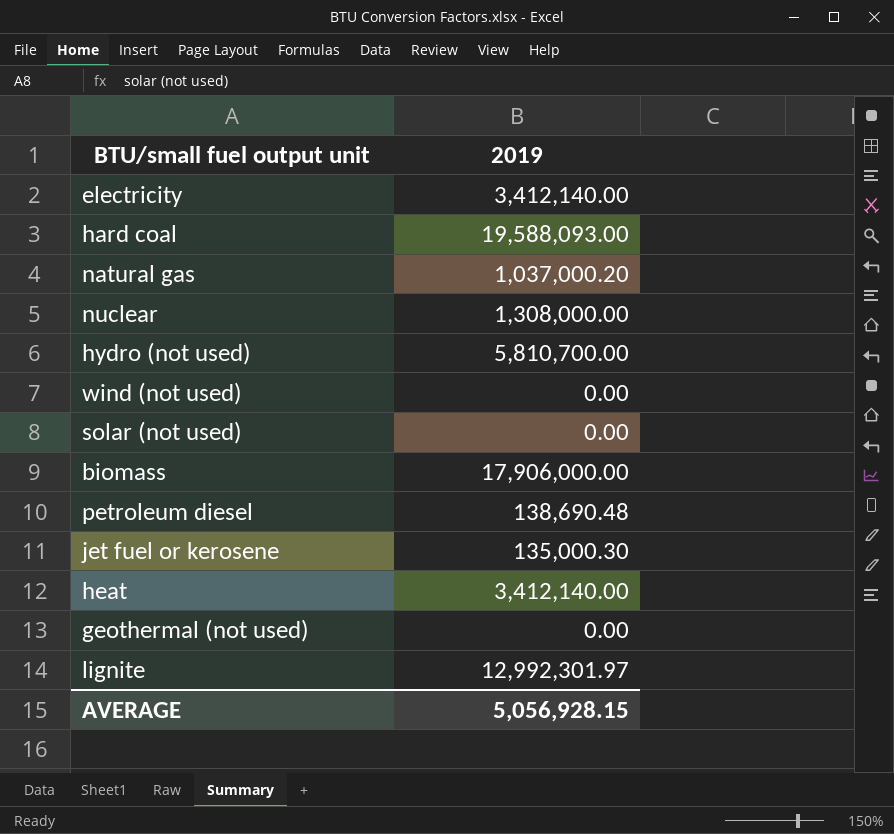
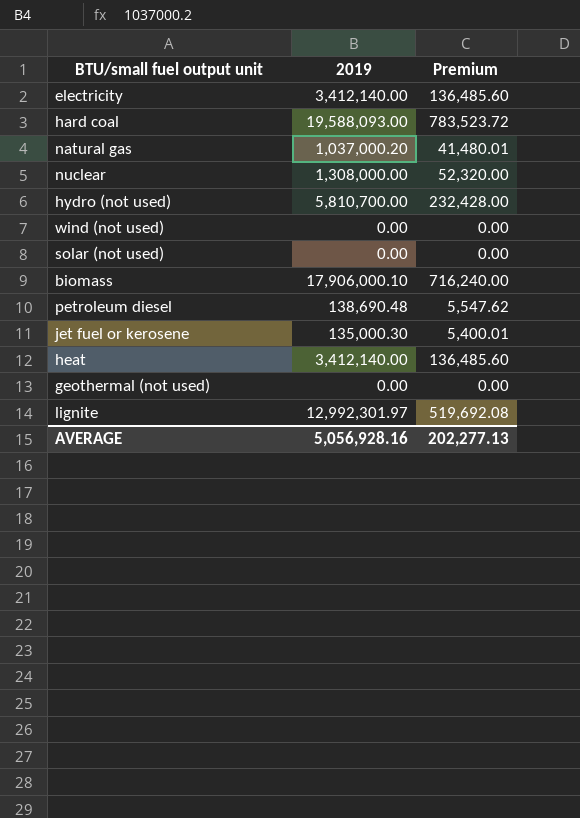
column Premium | formula: none -> [2019] * 0.04
biomass | 2019: 17,906,000.00 -> 17,906,000.10
AVERAGE | 2019: 5,056,928.15 -> 5,056,928.16

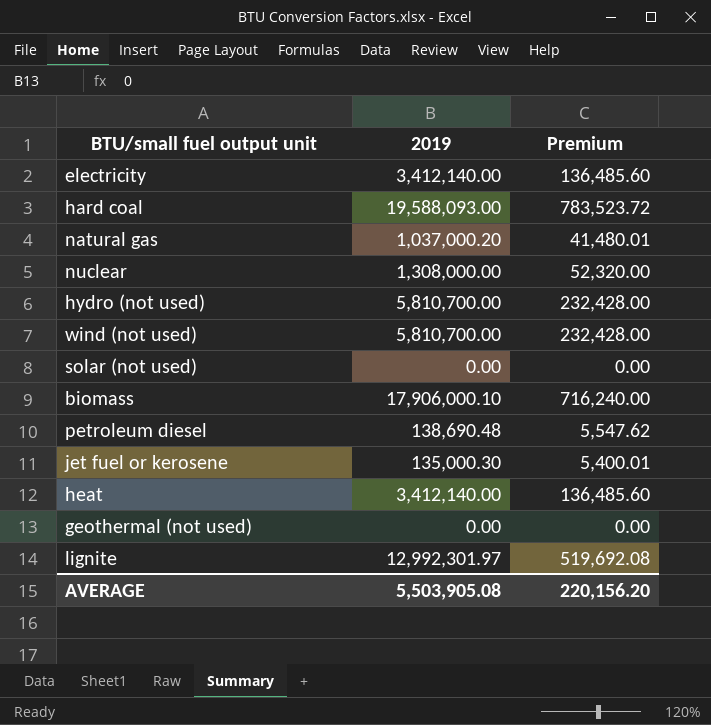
wind (not used) | 2019: 0.00 -> 5,810,700.00
wind (not used) | Premium: 0.00 -> 232,428.00
AVERAGE | 2019: 5,056,928.16 -> 5,503,905.08
AVERAGE | Premium: 202,277.13 -> 220,156.20

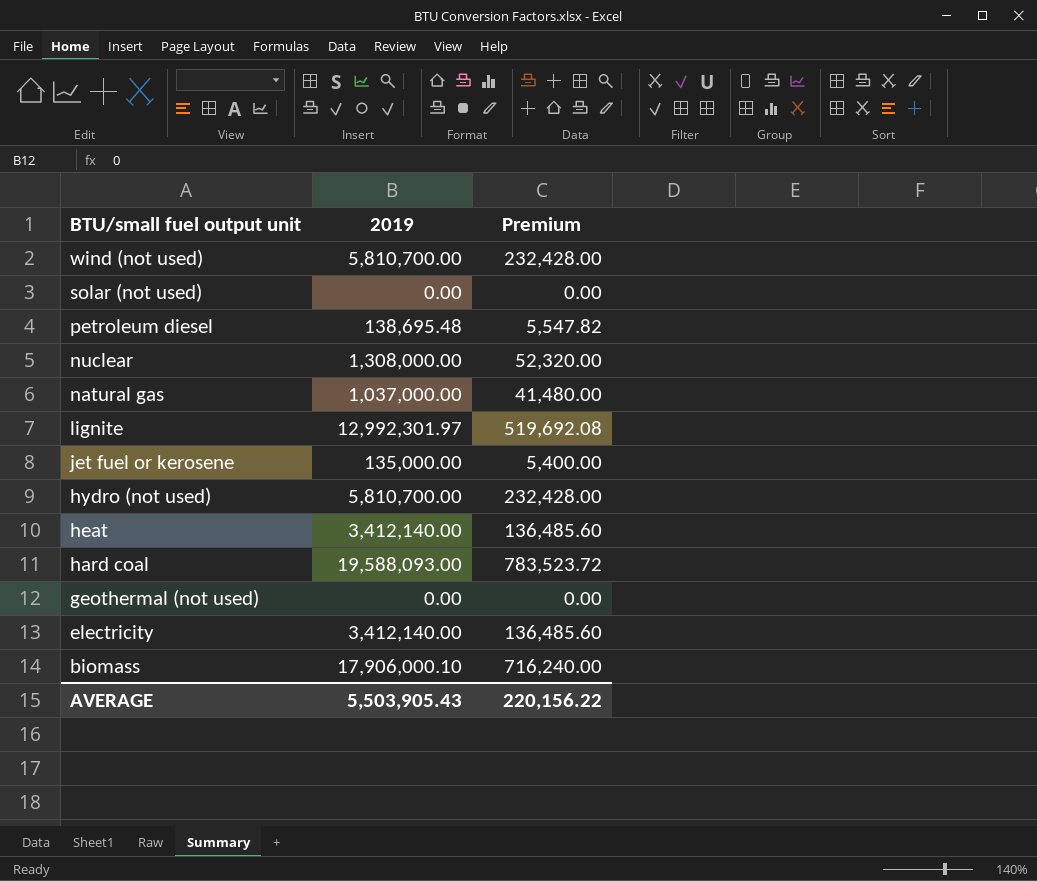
row order: none -> BTU/small fuel output unit descending
petroleum diesel | 2019: 138,690.48 -> 138,695.48
petroleum diesel | Premium: 5,547.62 -> 5,547.82
natural gas | 2019: 1,037,000.20 -> 1,037,000.00
natural gas | Premium: 41,480.01 -> 41,480.00
jet fuel or kerosene | 2019: 135,000.30 -> 135,000.00
jet fuel or kerosene | Premium: 5,400.01 -> 5,400.00
AVERAGE | 2019: 5,503,905.08 -> 5,503,905.43
AVERAGE | Premium: 220,156.20 -> 220,156.22

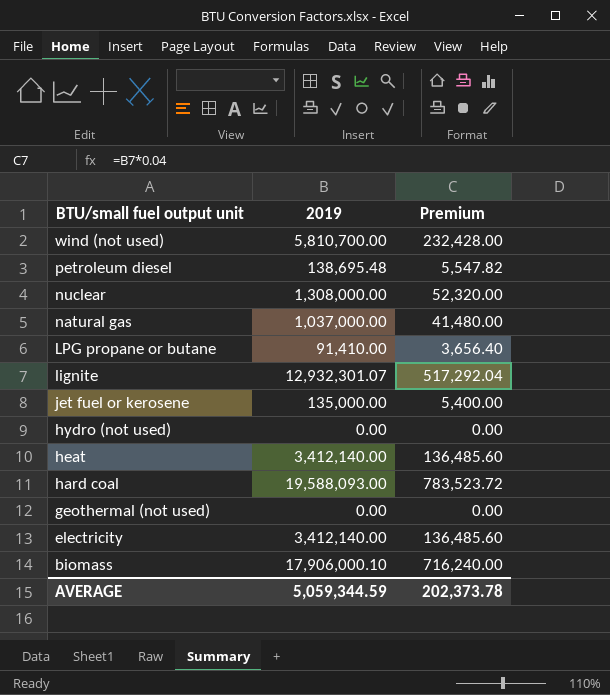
row solar (not used): 0.00 | 0.00 -> none
row LPG propane or butane: none -> 91,410.00 | 3,656.40
lignite | 2019: 12,992,301.97 -> 12,932,301.07
lignite | Premium: 519,692.08 -> 517,292.04
hydro (not used) | 2019: 5,810,700.00 -> 0.00
hydro (not used) | Premium: 232,428.00 -> 0.00
AVERAGE | 2019: 5,503,905.43 -> 5,059,344.59
AVERAGE | Premium: 220,156.22 -> 202,373.78

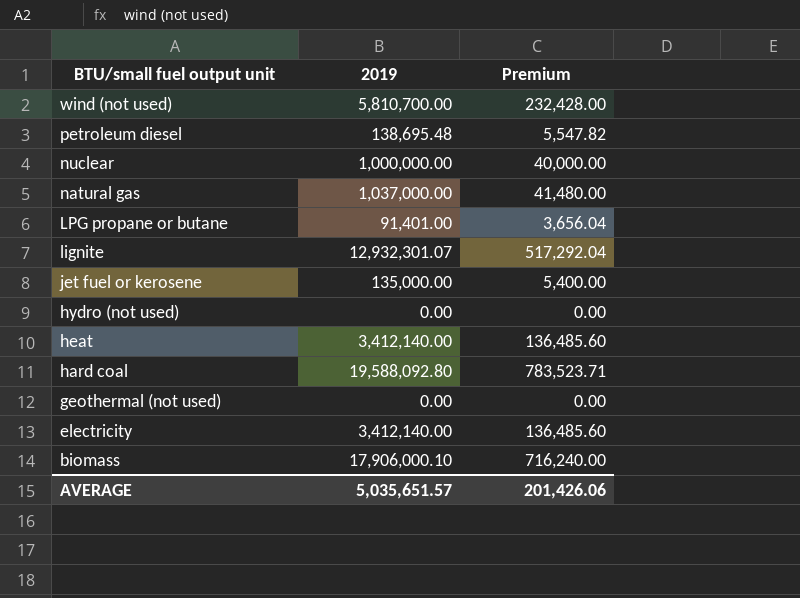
nuclear | 2019: 1,308,000.00 -> 1,000,000.00
nuclear | Premium: 52,320.00 -> 40,000.00
LPG propane or butane | 2019: 91,410.00 -> 91,401.00
LPG propane or butane | Premium: 3,656.40 -> 3,656.04
hard coal | 2019: 19,588,093.00 -> 19,588,092.80
hard coal | Premium: 783,523.72 -> 783,523.71
AVERAGE | 2019: 5,059,344.59 -> 5,035,651.57
AVERAGE | Premium: 202,373.78 -> 201,426.06

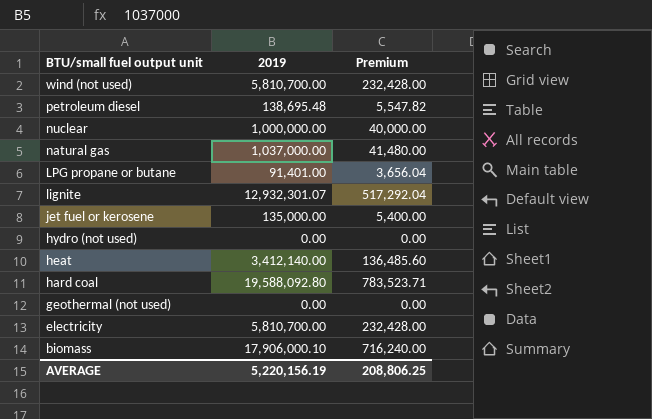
electricity | 2019: 3,412,140.00 -> 5,810,700.00
electricity | Premium: 136,485.60 -> 232,428.00
AVERAGE | 2019: 5,035,651.57 -> 5,220,156.19
AVERAGE | Premium: 201,426.06 -> 208,806.25

